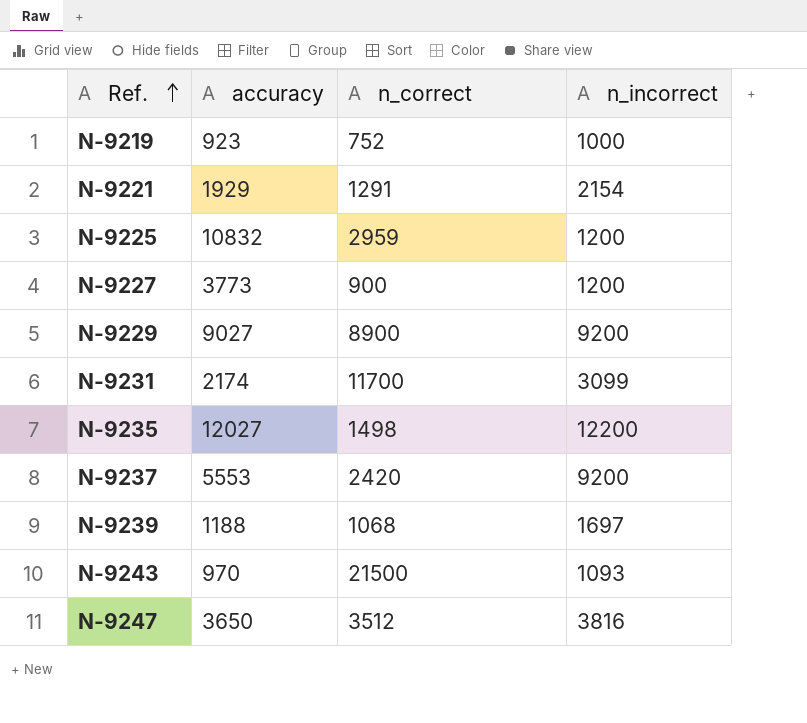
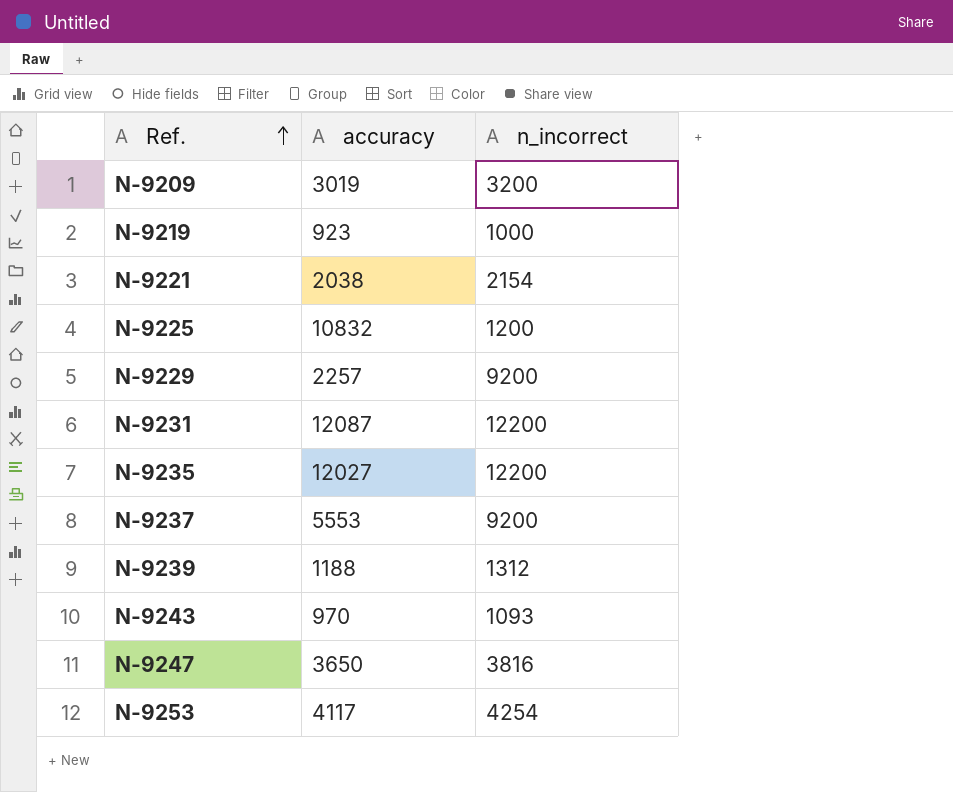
column n_correct | position: 3 -> none
row N-9227: 3773 | 900 | 1200 -> none
row N-9209: none -> 3019 | 3200
N-9221 | accuracy: 1929 -> 2038
N-9229 | accuracy: 9027 -> 2257
N-9231 | accuracy: 2174 -> 12087
N-9231 | n_incorrect: 3099 -> 12200
N-9239 | n_incorrect: 1697 -> 1312
row N-9253: none -> 4117 | 4254

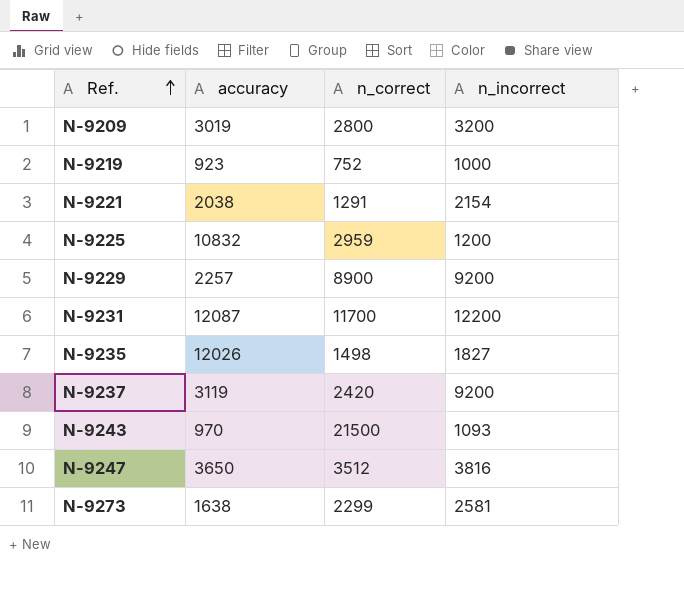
column n_correct | position: none -> 3
row N-9239: 1188 | 1312 -> none
row N-9253: 4117 | 4254 -> none
N-9235 | accuracy: 12027 -> 12026
N-9235 | n_incorrect: 12200 -> 1827
N-9237 | accuracy: 5553 -> 3119
row N-9273: none -> 1638 | 2299 | 2581

